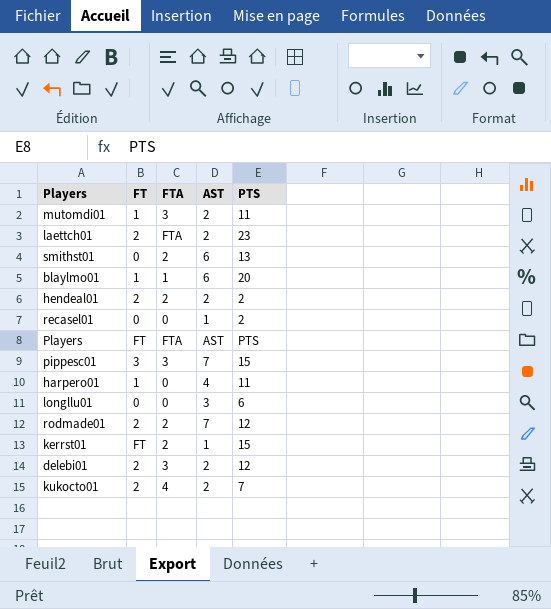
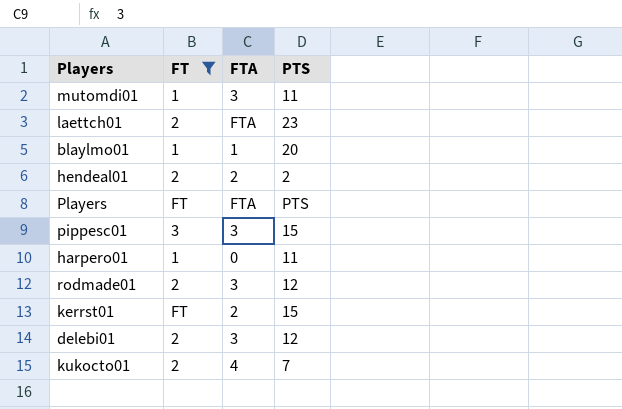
filter: none -> FT != 0
column AST | position: 4 -> none
rodmade01 | FTA: 2 -> 3

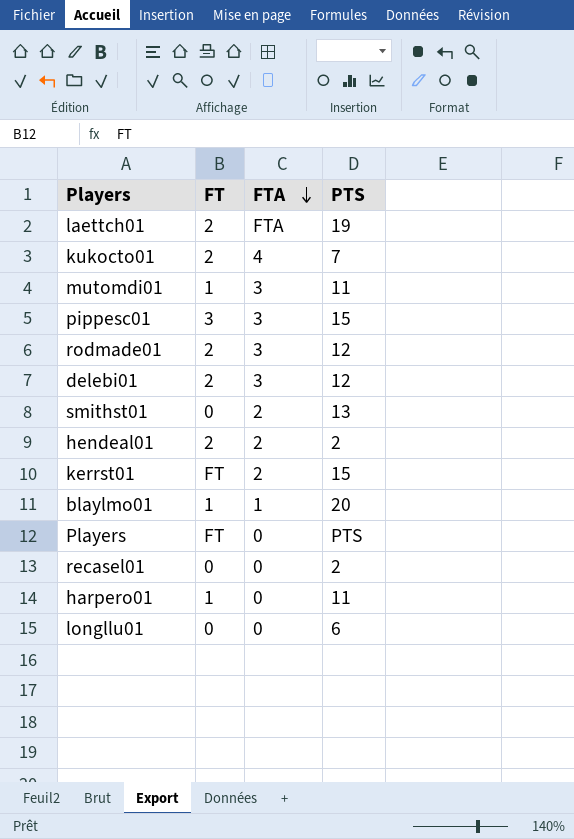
filter: FT != 0 -> none
row order: none -> FTA descending
laettch01 | PTS: 23 -> 19
Players | FTA: FTA -> 0

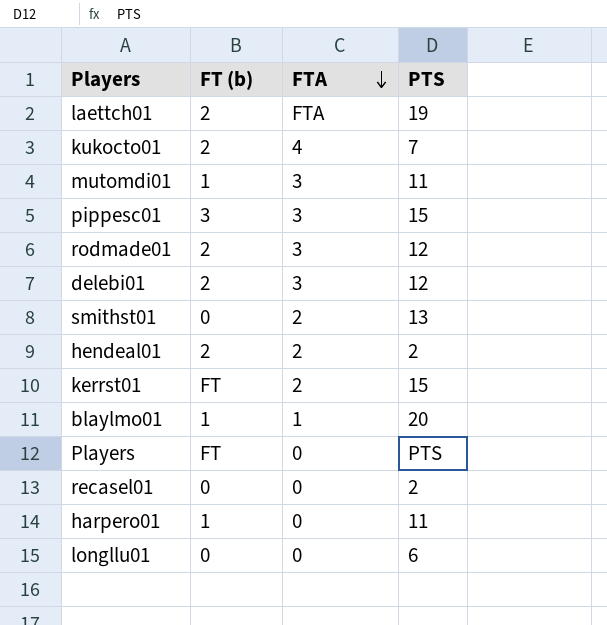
column name: FT -> FT (b)

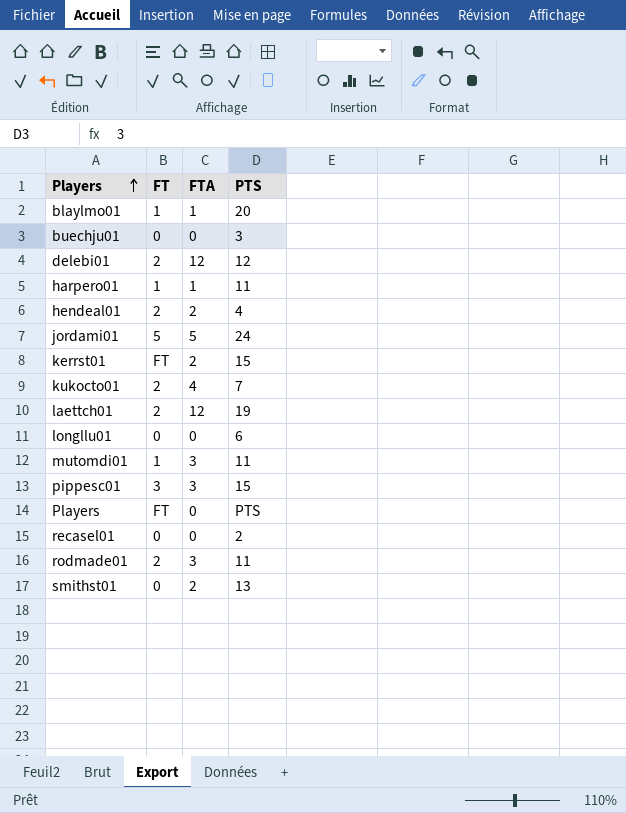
row order: FTA descending -> Players ascending
column name: FT (b) -> FT
row buechju01: none -> 0 | 0 | 3
delebi01 | FTA: 3 -> 12
harpero01 | FTA: 0 -> 1
hendeal01 | PTS: 2 -> 4
row jordami01: none -> 5 | 5 | 24
laettch01 | FTA: FTA -> 12
rodmade01 | PTS: 12 -> 11

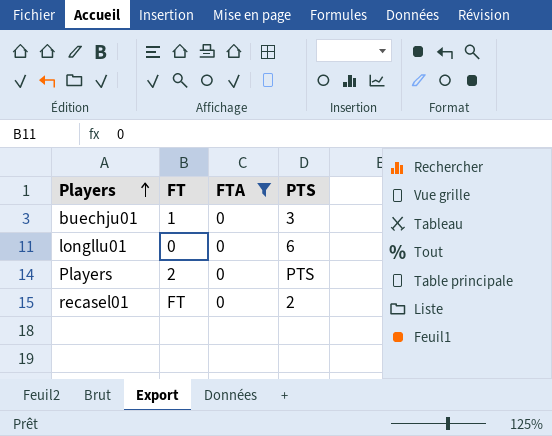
filter: none -> FTA = 0
buechju01 | FT: 0 -> 1
Players | FT: FT -> 2
recasel01 | FT: 0 -> FT

